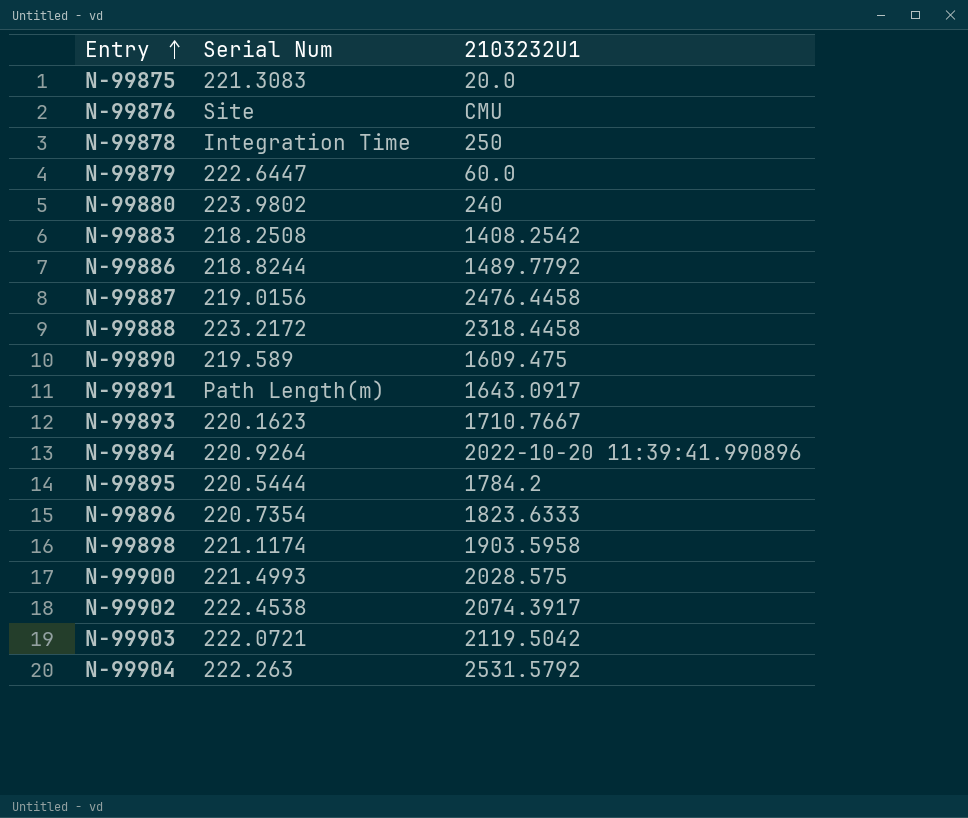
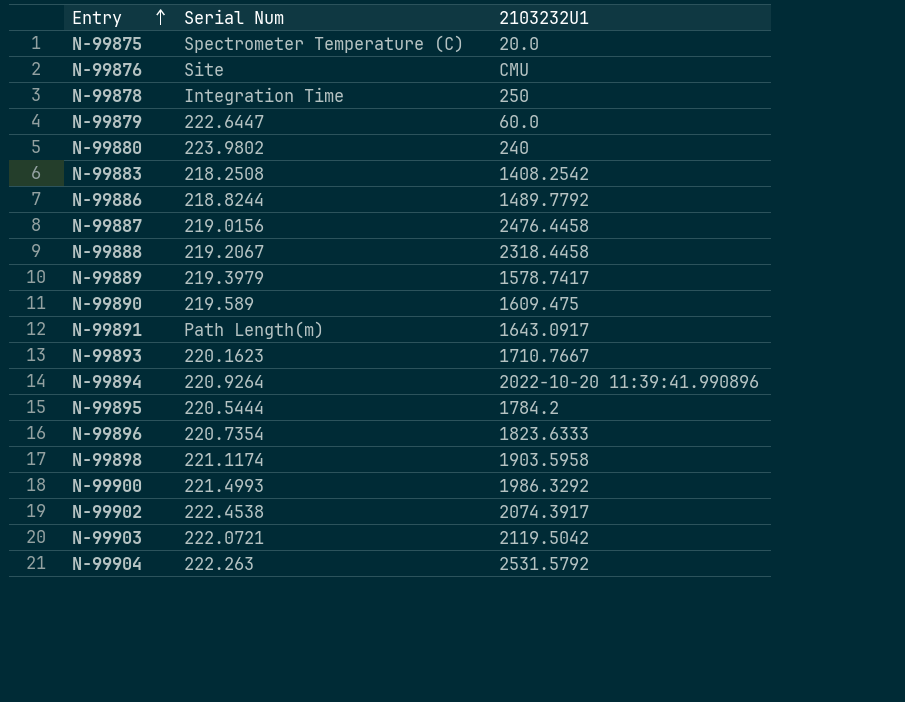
N-99875 | Serial Num: 221.3083 -> Spectrometer Temperature (C)
N-99888 | Serial Num: 223.2172 -> 219.2067
row N-99889: none -> 219.3979 | 1578.7417
N-99900 | 2103232U1: 2028.575 -> 1986.3292

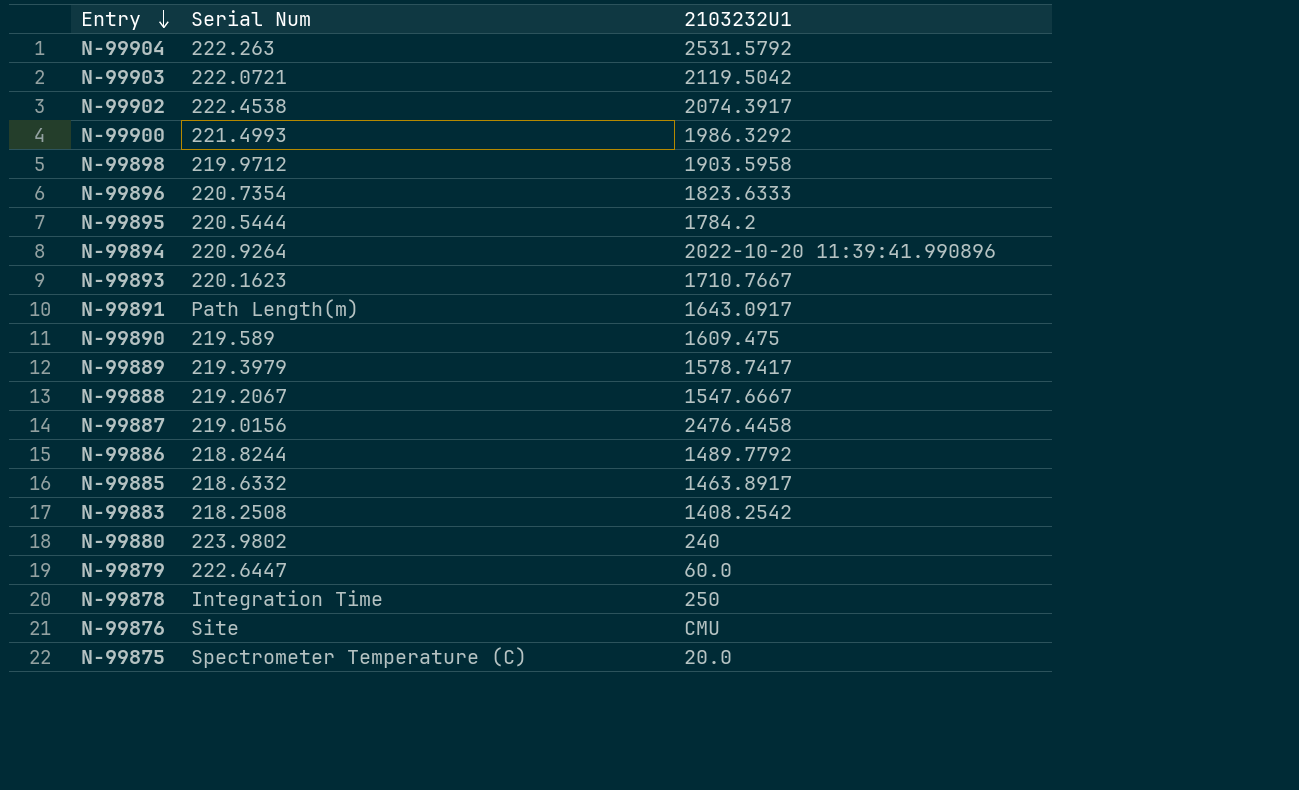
row order: Entry ascending -> Entry descending
N-99898 | Serial Num: 221.1174 -> 219.9712
N-99888 | 2103232U1: 2318.4458 -> 1547.6667
row N-99885: none -> 218.6332 | 1463.8917

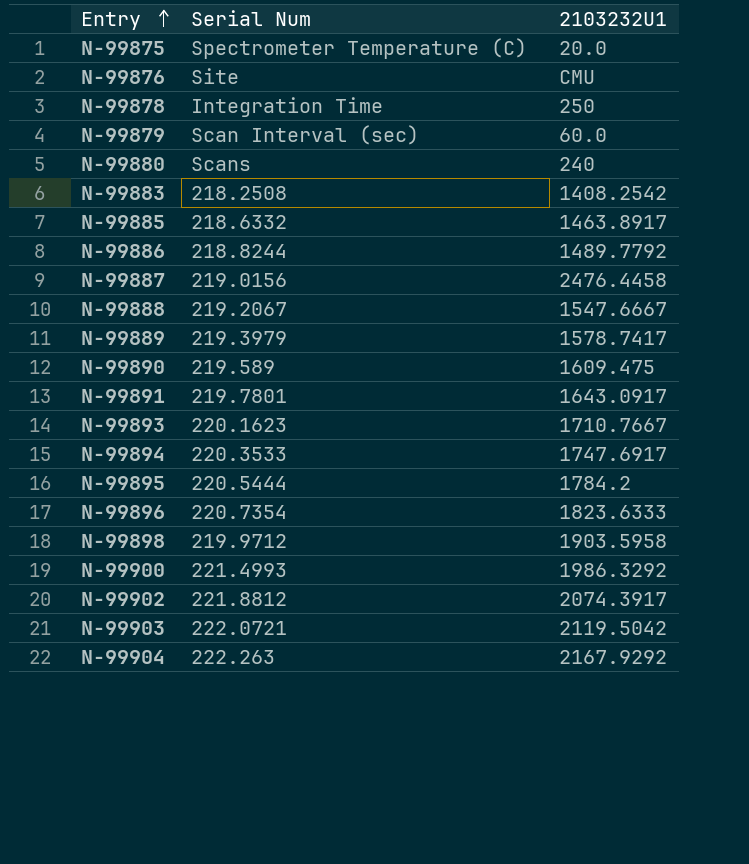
row order: Entry descending -> Entry ascending
N-99879 | Serial Num: 222.6447 -> Scan Interval (sec)
N-99880 | Serial Num: 223.9802 -> Scans
N-99891 | Serial Num: Path Length(m) -> 219.7801
N-99894 | Serial Num: 220.9264 -> 220.3533
N-99894 | 2103232U1: 2022-10-20 11:39:41.990896 -> 1747.6917
N-99902 | Serial Num: 222.4538 -> 221.8812
N-99904 | 2103232U1: 2531.5792 -> 2167.9292

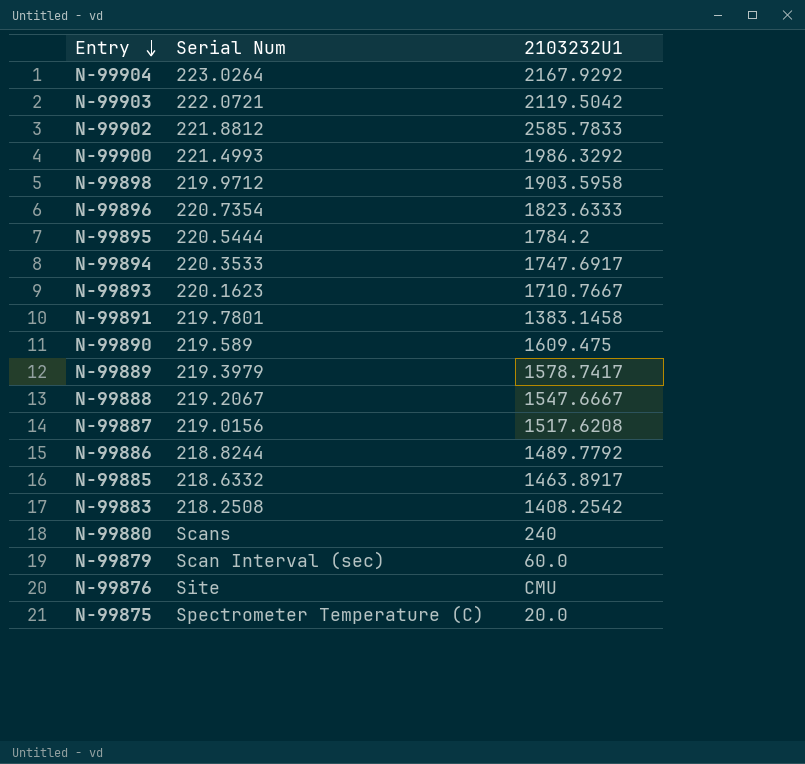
row order: Entry ascending -> Entry descending
row N-99878: Integration Time | 250 -> none
N-99904 | Serial Num: 222.263 -> 223.0264
N-99902 | 2103232U1: 2074.3917 -> 2585.7833
N-99891 | 2103232U1: 1643.0917 -> 1383.1458
N-99887 | 2103232U1: 2476.4458 -> 1517.6208

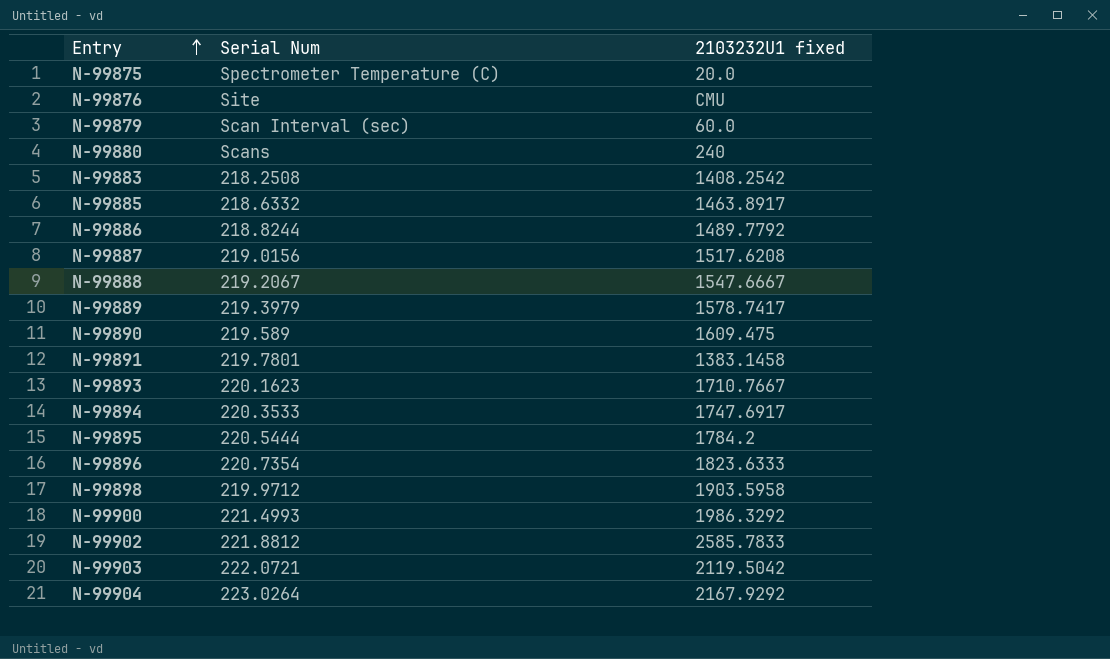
row order: Entry descending -> Entry ascending
column name: 2103232U1 -> 2103232U1 fixed

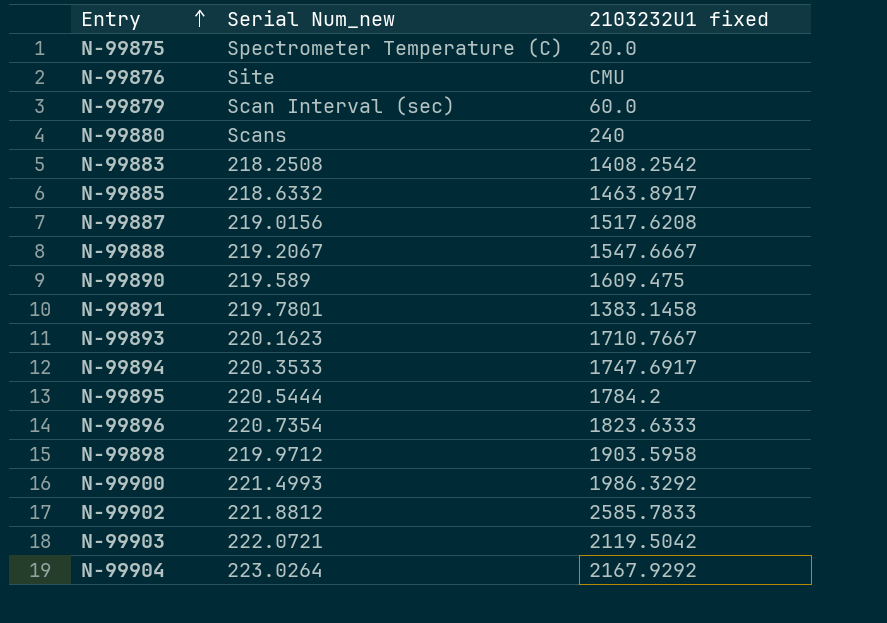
column name: Serial Num -> Serial Num_new
row N-99886: 218.8244 | 1489.7792 -> none
row N-99889: 219.3979 | 1578.7417 -> none

